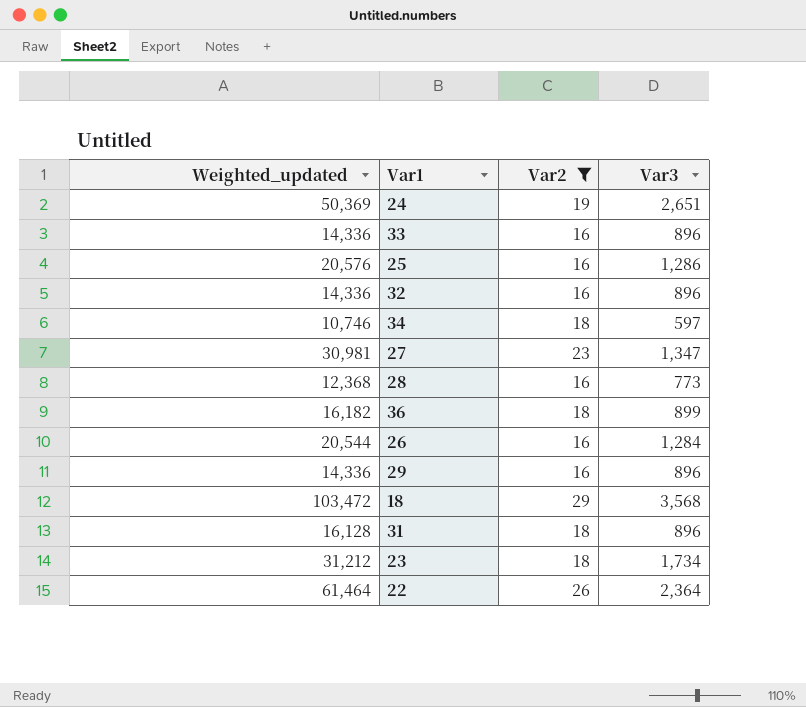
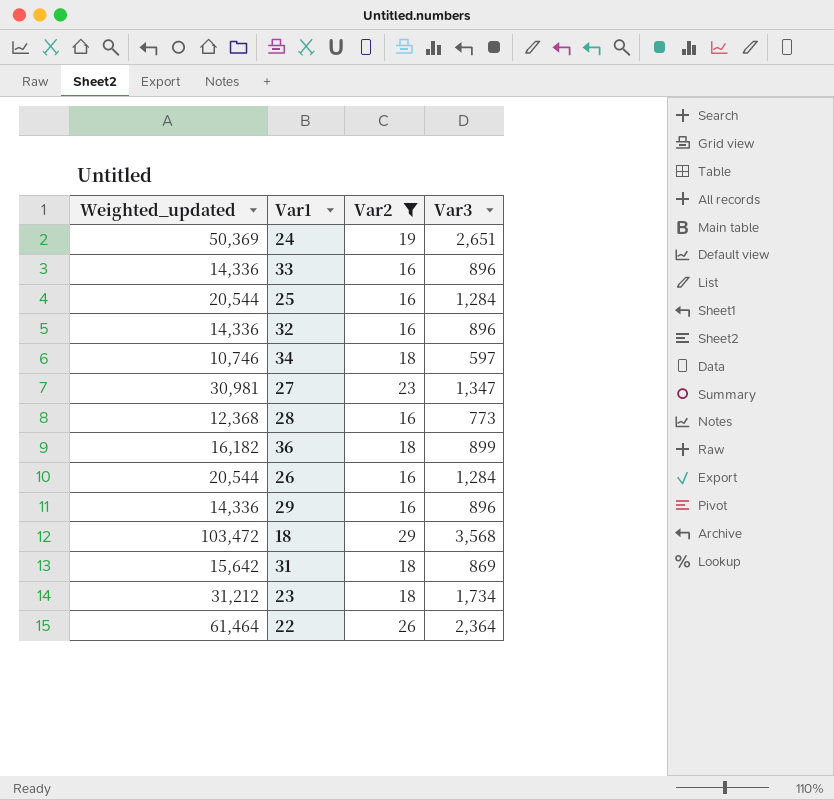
25 | Weighted_updated: 20,576 -> 20,544
25 | Var3: 1,286 -> 1,284
31 | Weighted_updated: 16,128 -> 15,642
31 | Var3: 896 -> 869

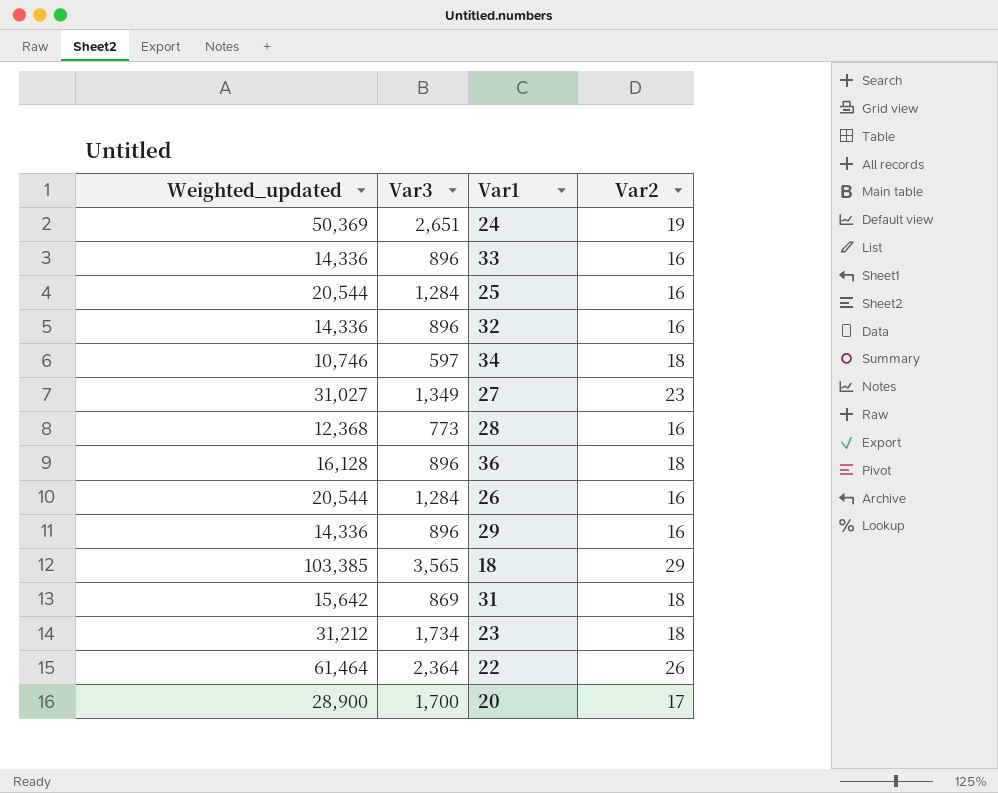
filter: Var2 != 17 -> none
column Var3 | position: 4 -> 2
27 | Weighted_updated: 30,981 -> 31,027
27 | Var3: 1,347 -> 1,349
36 | Weighted_updated: 16,182 -> 16,128
36 | Var3: 899 -> 896
18 | Weighted_updated: 103,472 -> 103,385
18 | Var3: 3,568 -> 3,565

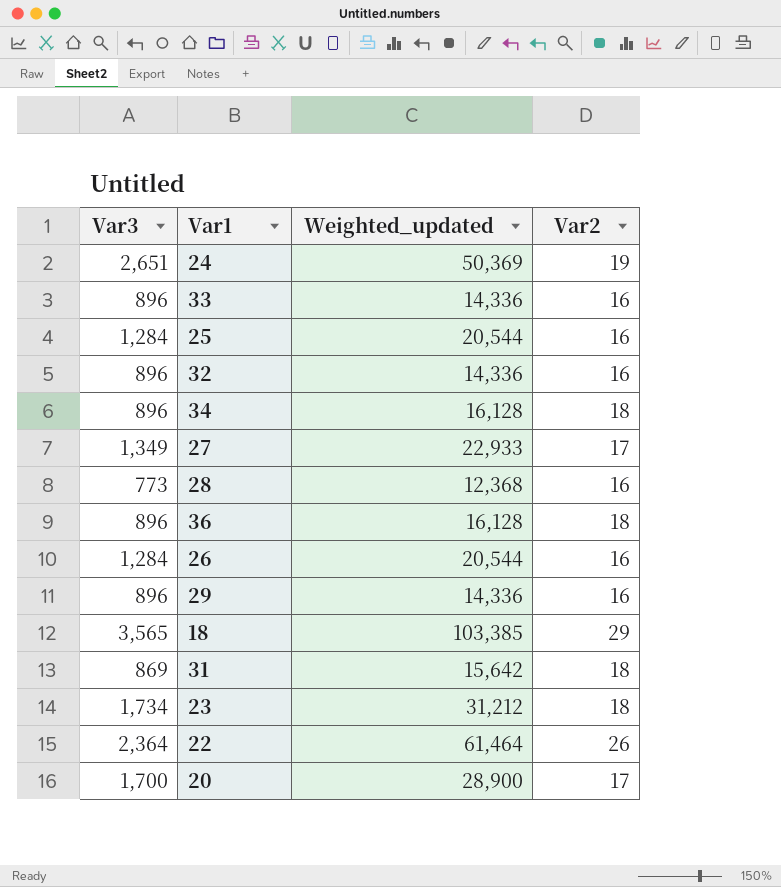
column Weighted_updated | position: 1 -> 3
34 | Var3: 597 -> 896
34 | Weighted_updated: 10,746 -> 16,128
27 | Weighted_updated: 31,027 -> 22,933
27 | Var2: 23 -> 17

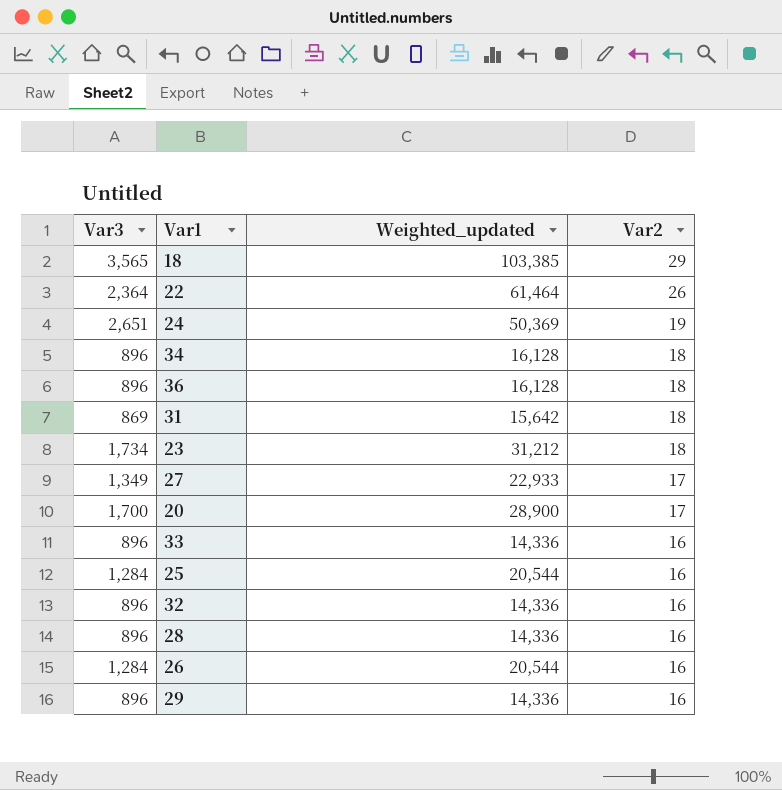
row order: none -> Var2 descending
28 | Var3: 773 -> 896
28 | Weighted_updated: 12,368 -> 14,336

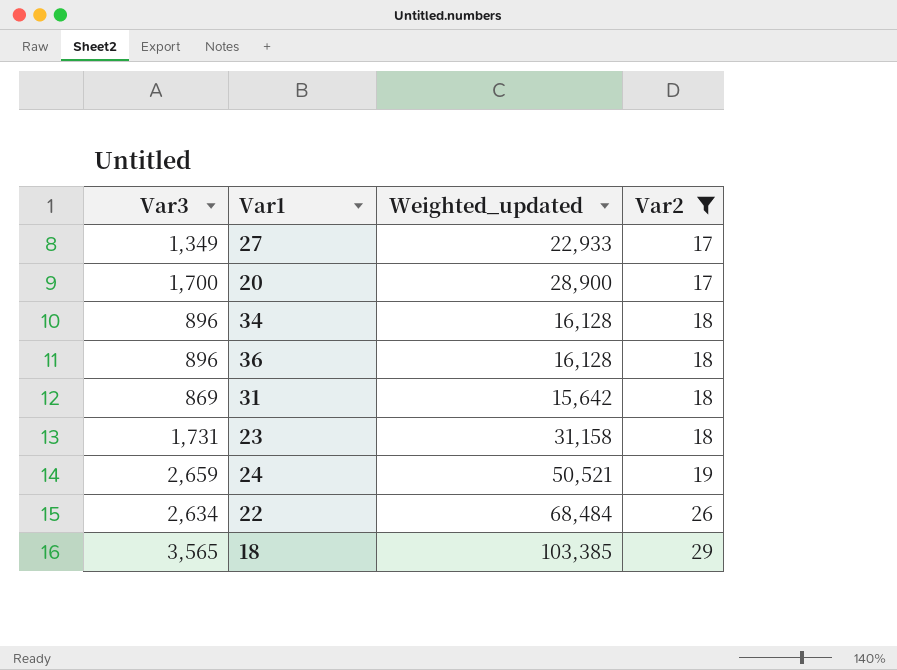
filter: none -> Var2 != 16
row order: Var2 descending -> Var2 ascending
23 | Var3: 1,734 -> 1,731
23 | Weighted_updated: 31,212 -> 31,158
24 | Var3: 2,651 -> 2,659
24 | Weighted_updated: 50,369 -> 50,521
22 | Var3: 2,364 -> 2,634
22 | Weighted_updated: 61,464 -> 68,484

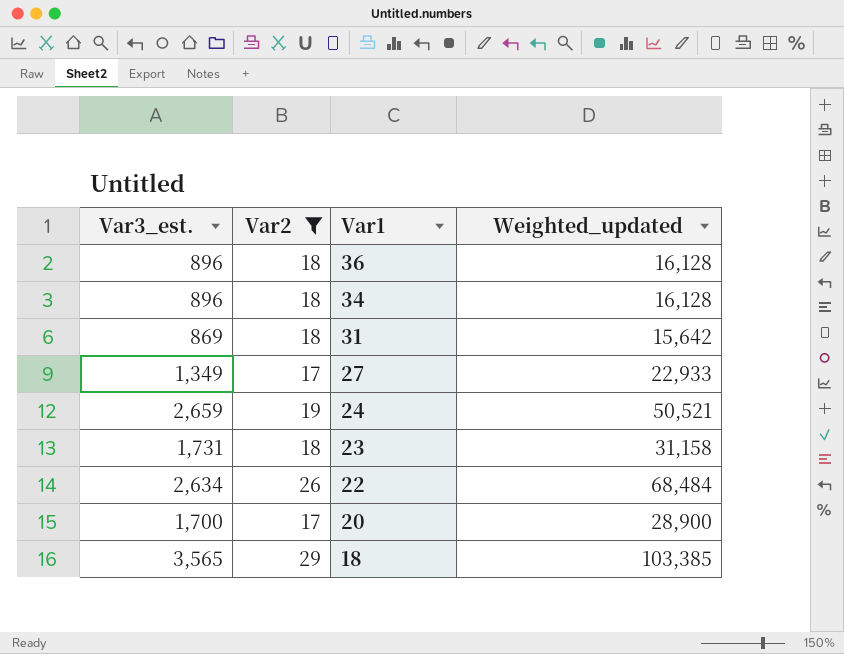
row order: Var2 ascending -> Var1 descending
column name: Var3 -> Var3_est.
column Var2 | position: 4 -> 2

